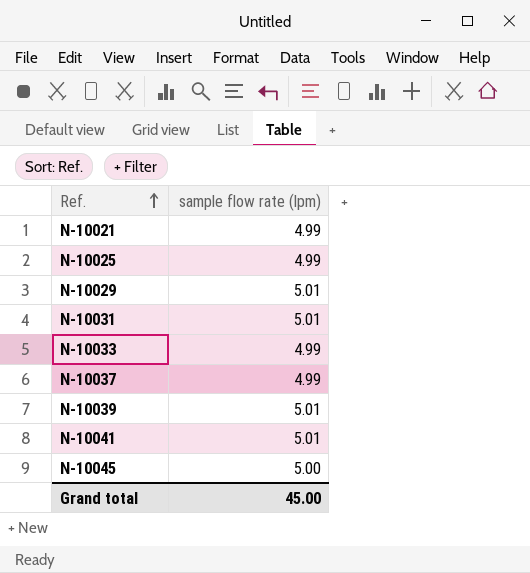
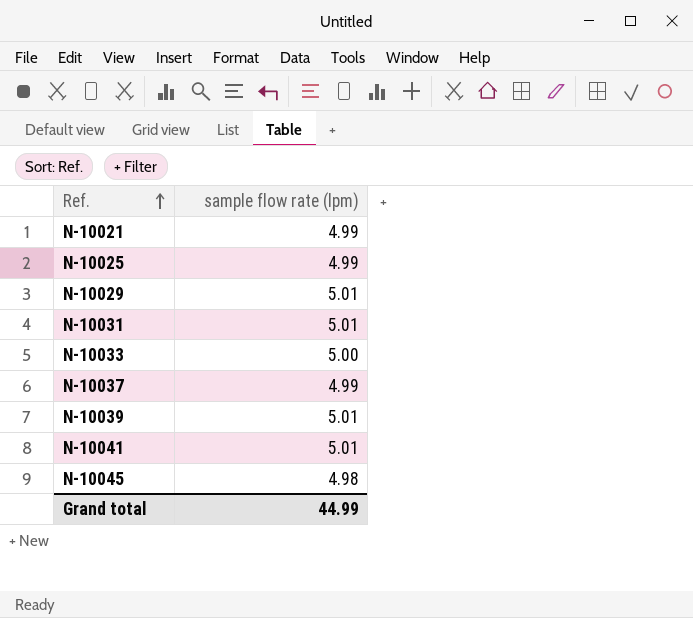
N-10033 | sample flow rate (lpm): 4.99 -> 5.00
N-10045 | sample flow rate (lpm): 5.00 -> 4.98
Grand total | sample flow rate (lpm): 45.00 -> 44.99

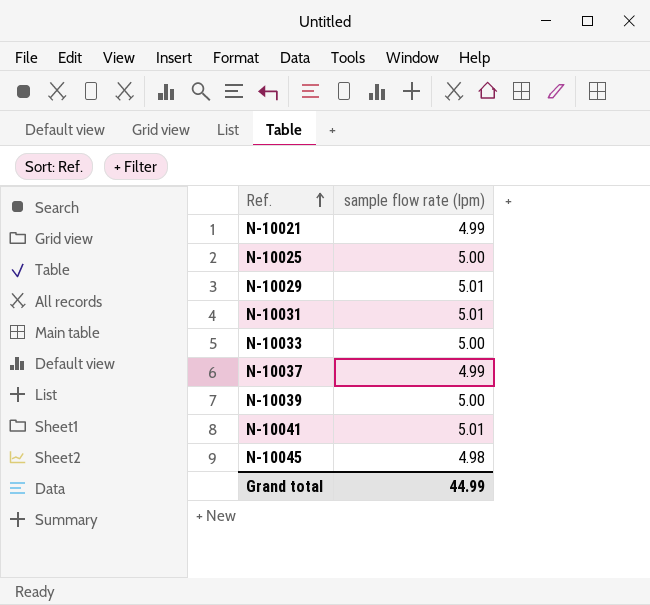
N-10025 | sample flow rate (lpm): 4.99 -> 5.00
N-10039 | sample flow rate (lpm): 5.01 -> 5.00

